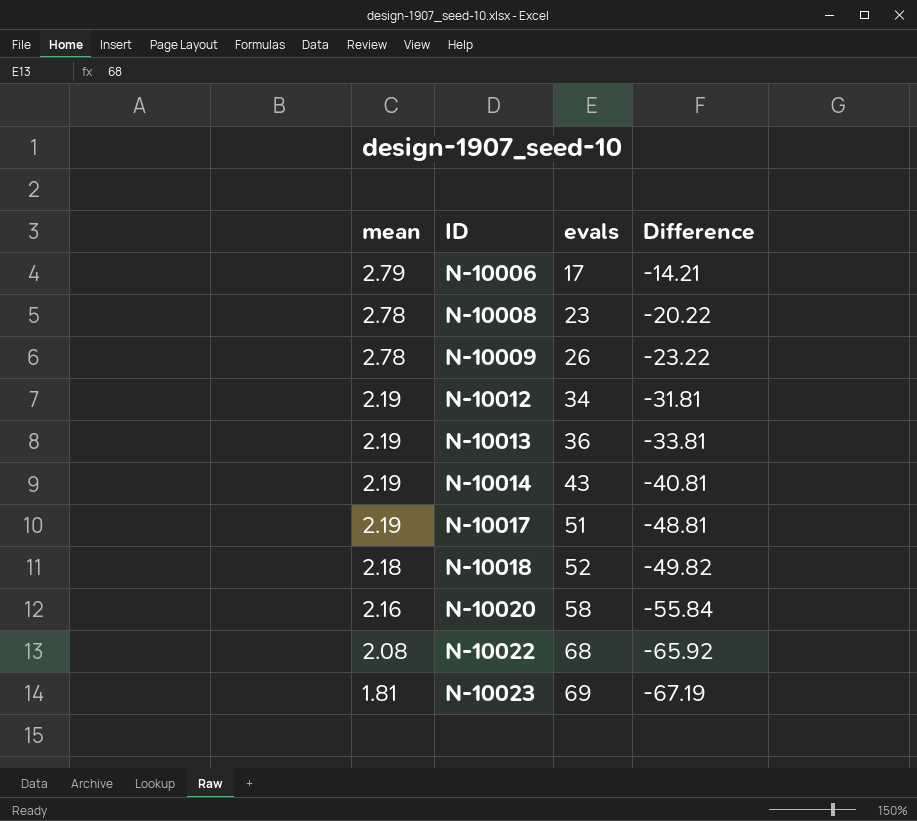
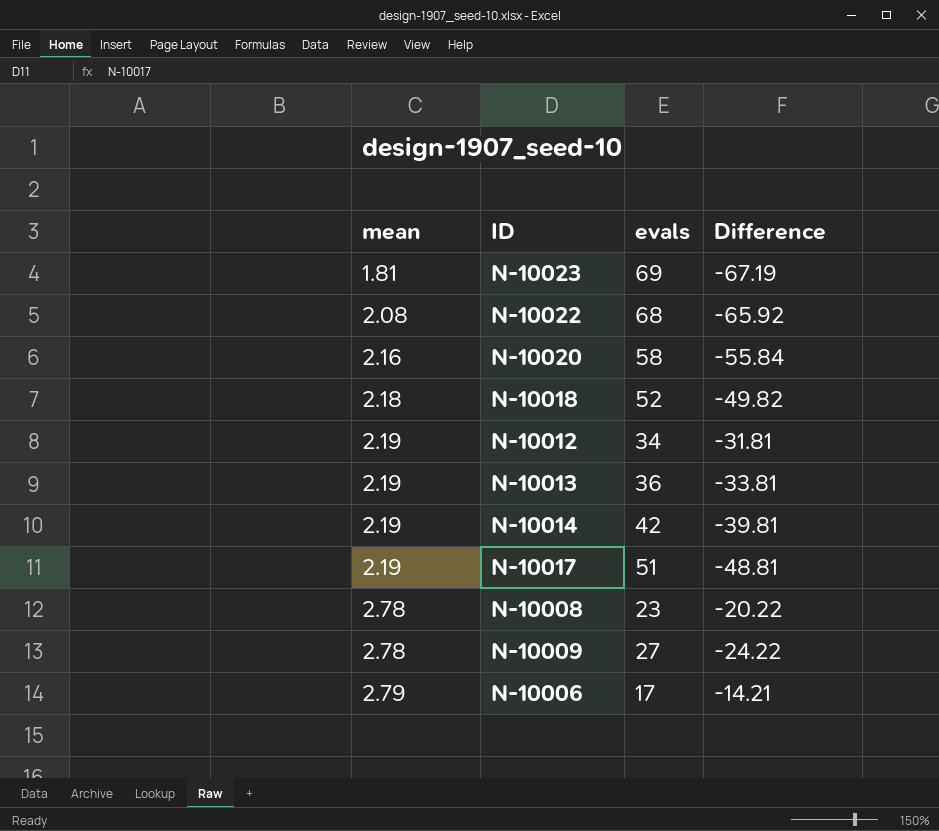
row order: mean descending -> mean ascending
N-10014 | evals: 43 -> 42
N-10014 | Difference: -40.81 -> -39.81
N-10009 | evals: 26 -> 27
N-10009 | Difference: -23.22 -> -24.22

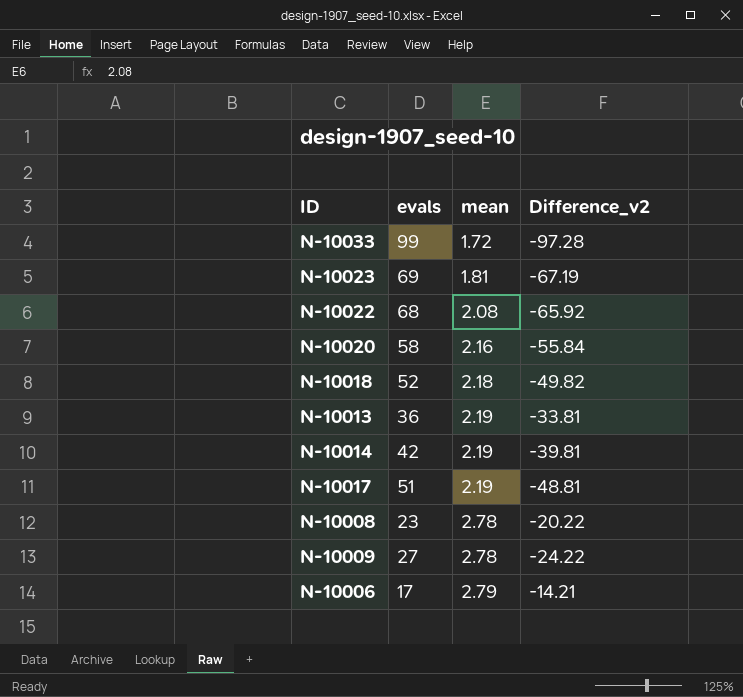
column mean | position: 1 -> 3
column name: Difference -> Difference_v2
row N-10012: 2.19 | 34 | -31.81 -> none
row N-10033: none -> 99 | 1.72 | -97.28

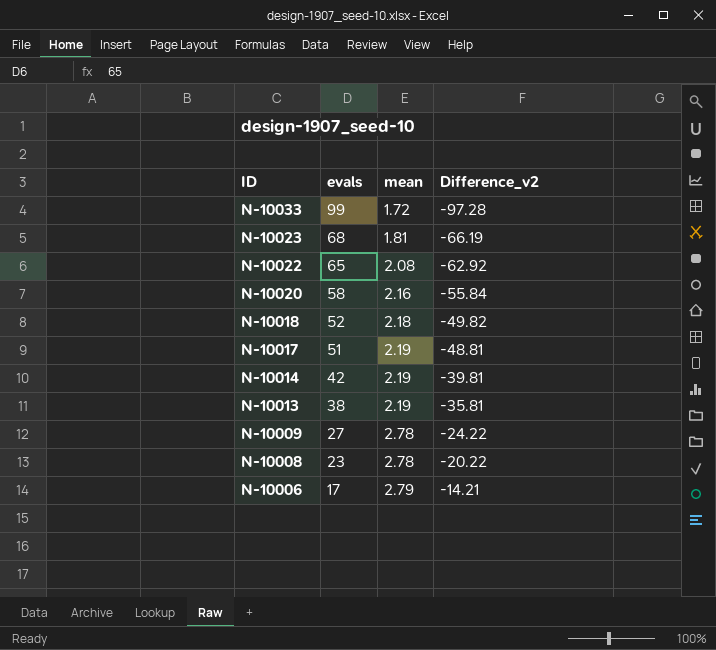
row order: mean ascending -> ID descending
N-10023 | evals: 69 -> 68
N-10023 | Difference_v2: -67.19 -> -66.19
N-10022 | evals: 68 -> 65
N-10022 | Difference_v2: -65.92 -> -62.92
N-10013 | evals: 36 -> 38
N-10013 | Difference_v2: -33.81 -> -35.81

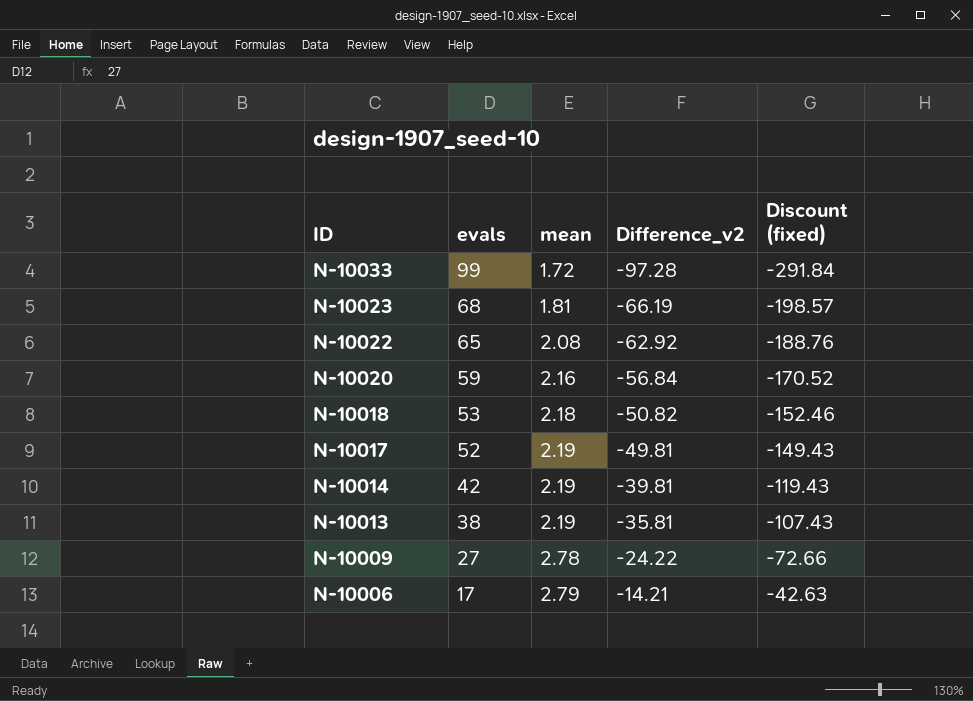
column Discount (fixed) | formula: none -> [Difference_v2] * 3
row N-10008: 23 | 2.78 | -20.22 -> none
N-10020 | evals: 58 -> 59
N-10020 | Difference_v2: -55.84 -> -56.84
N-10018 | evals: 52 -> 53
N-10018 | Difference_v2: -49.82 -> -50.82
N-10017 | evals: 51 -> 52
N-10017 | Difference_v2: -48.81 -> -49.81

